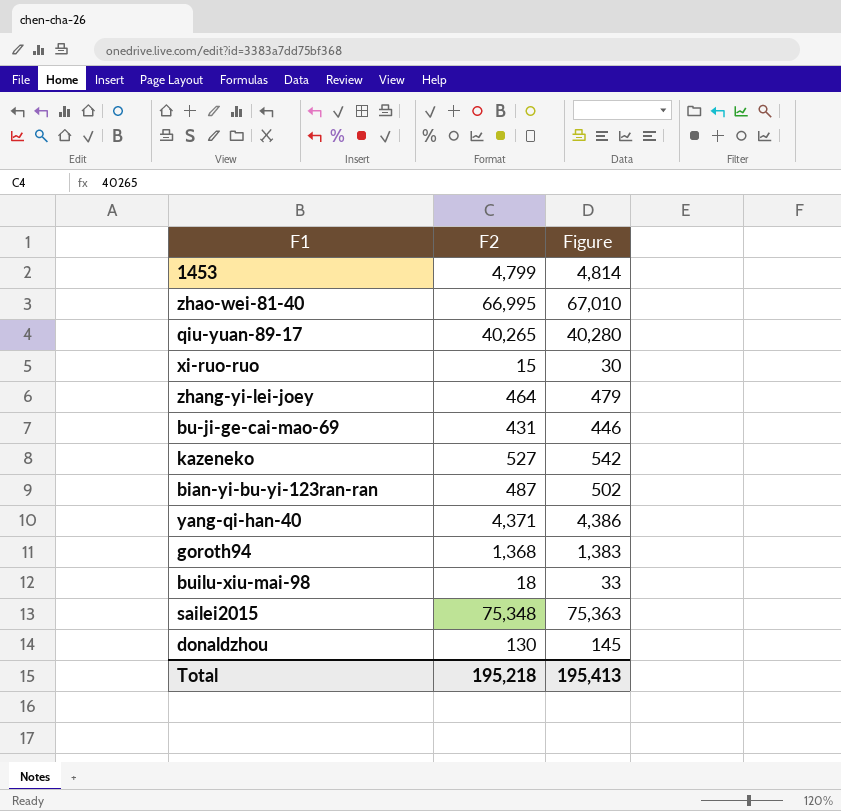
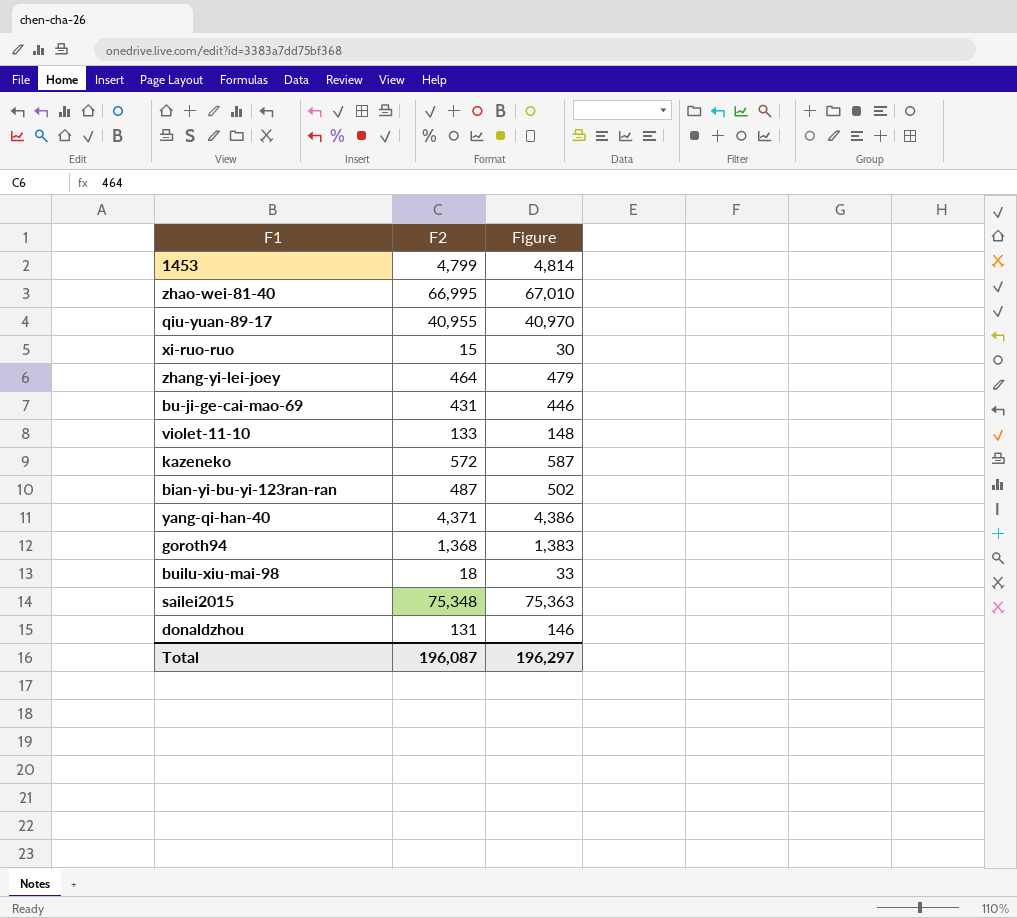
qiu-yuan-89-17 | F2: 40,265 -> 40,955
qiu-yuan-89-17 | Figure: 40,280 -> 40,970
row violet-11-10: none -> 133 | 148
kazeneko | F2: 527 -> 572
kazeneko | Figure: 542 -> 587
donaldzhou | F2: 130 -> 131
donaldzhou | Figure: 145 -> 146
Total | F2: 195,218 -> 196,087
Total | Figure: 195,413 -> 196,297

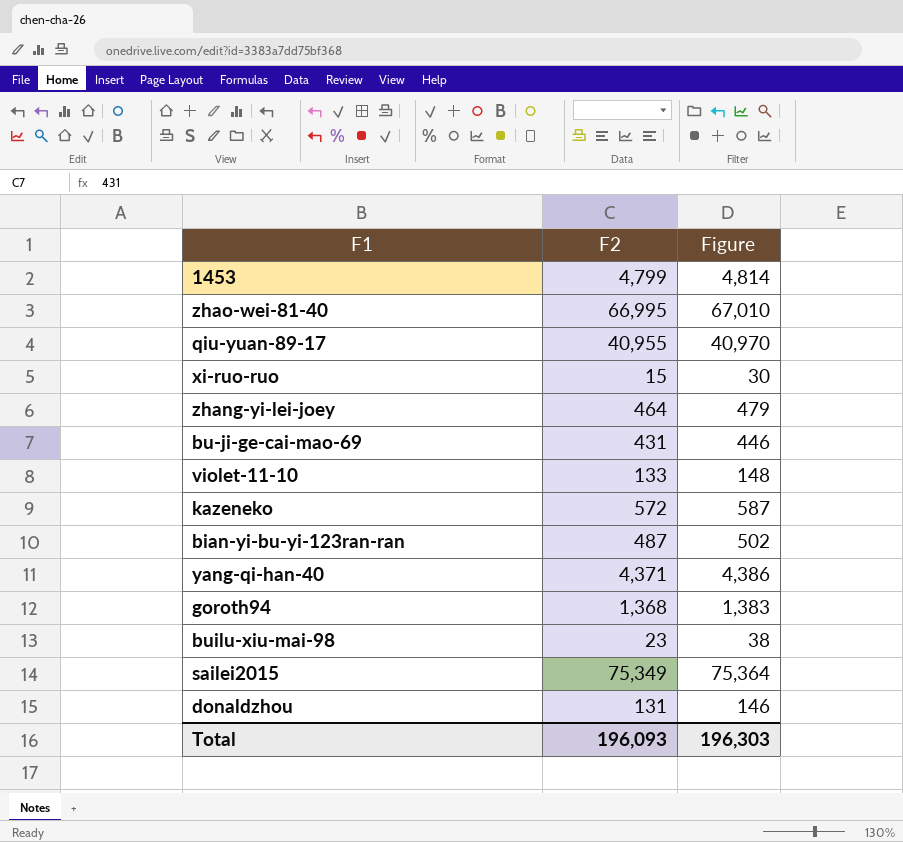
builu-xiu-mai-98 | F2: 18 -> 23
builu-xiu-mai-98 | Figure: 33 -> 38
sailei2015 | F2: 75,348 -> 75,349
sailei2015 | Figure: 75,363 -> 75,364
Total | F2: 196,087 -> 196,093
Total | Figure: 196,297 -> 196,303

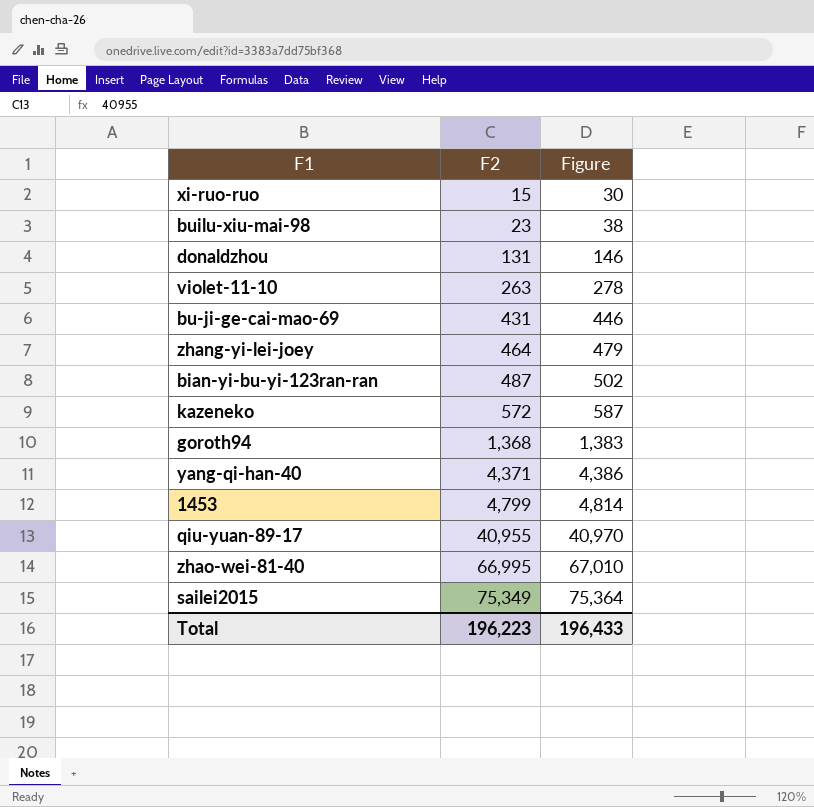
row order: none -> F2 ascending
violet-11-10 | F2: 133 -> 263
violet-11-10 | Figure: 148 -> 278
Total | F2: 196,093 -> 196,223
Total | Figure: 196,303 -> 196,433

